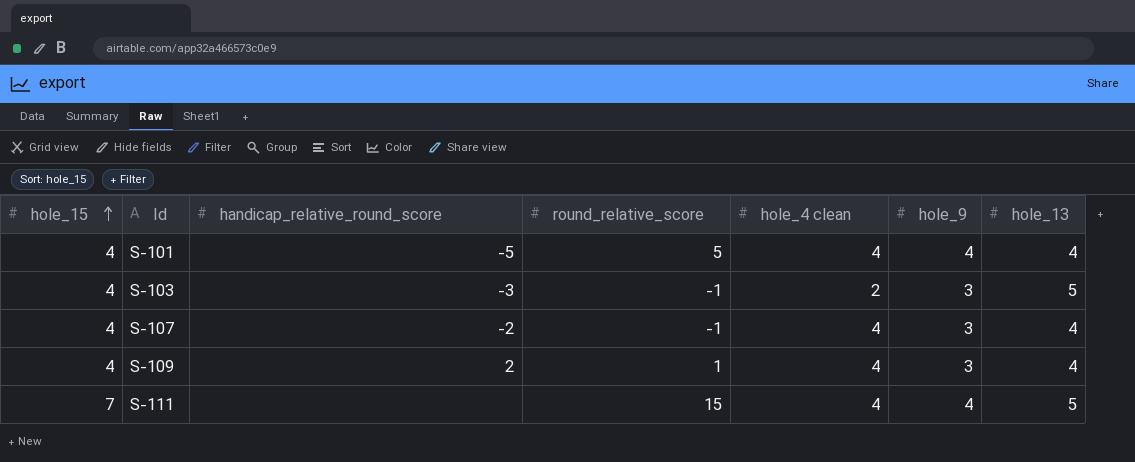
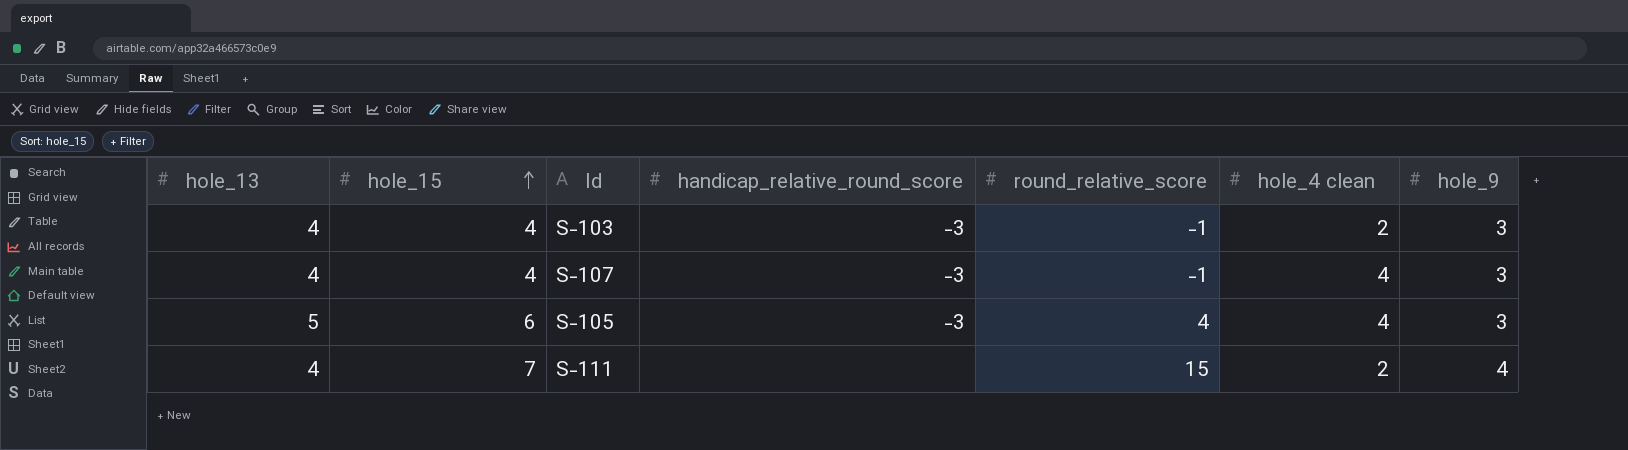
column hole_13 | position: 7 -> 1
row S-101: 4 | -5 | 5 | 4 | 4 | 4 -> none
row S-109: 4 | 2 | 1 | 4 | 3 | 4 -> none
S-103 | hole_13: 5 -> 4
S-107 | handicap_relative_round_score: -2 -> -3
row S-105: none -> 5 | 6 | -3 | 4 | 4 | 3
S-111 | hole_13: 5 -> 4
S-111 | hole_4 clean: 4 -> 2

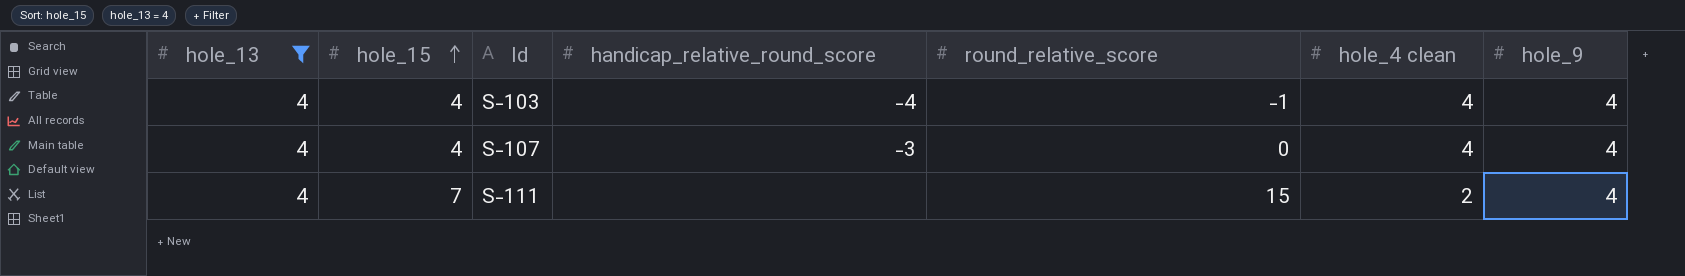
filter: none -> hole_13 = 4
S-103 | handicap_relative_round_score: -3 -> -4
S-103 | hole_4 clean: 2 -> 4
S-103 | hole_9: 3 -> 4
S-107 | round_relative_score: -1 -> 0
S-107 | hole_9: 3 -> 4

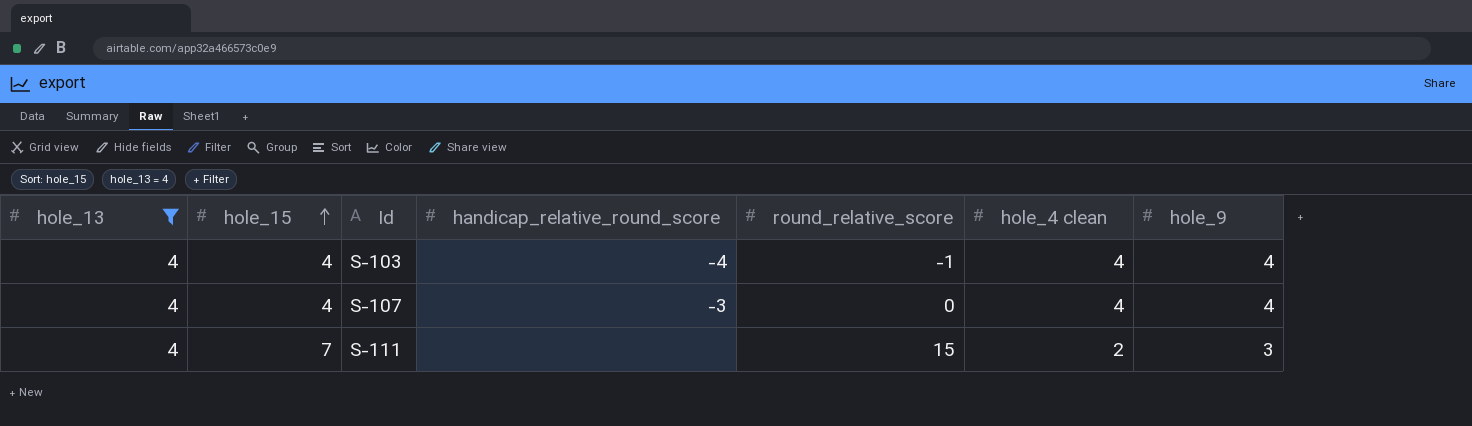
S-111 | hole_9: 4 -> 3

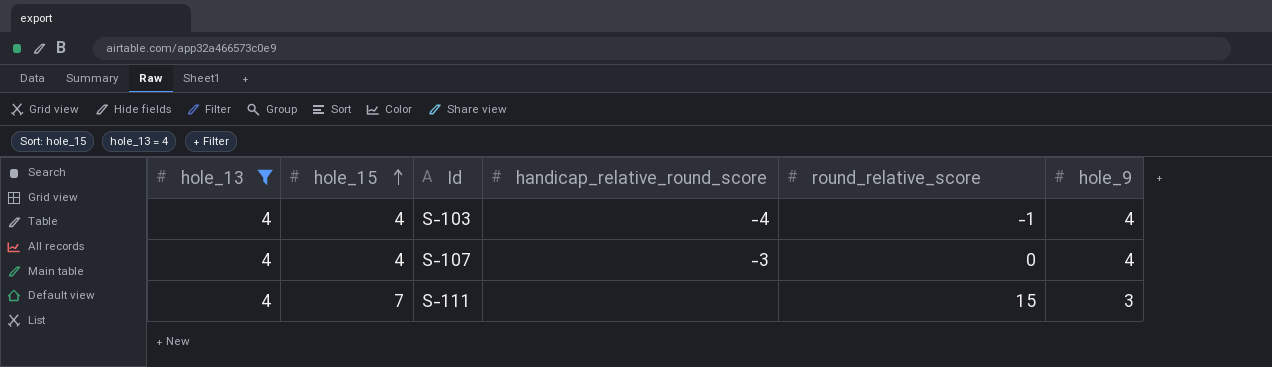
column hole_4 clean | position: 6 -> none

